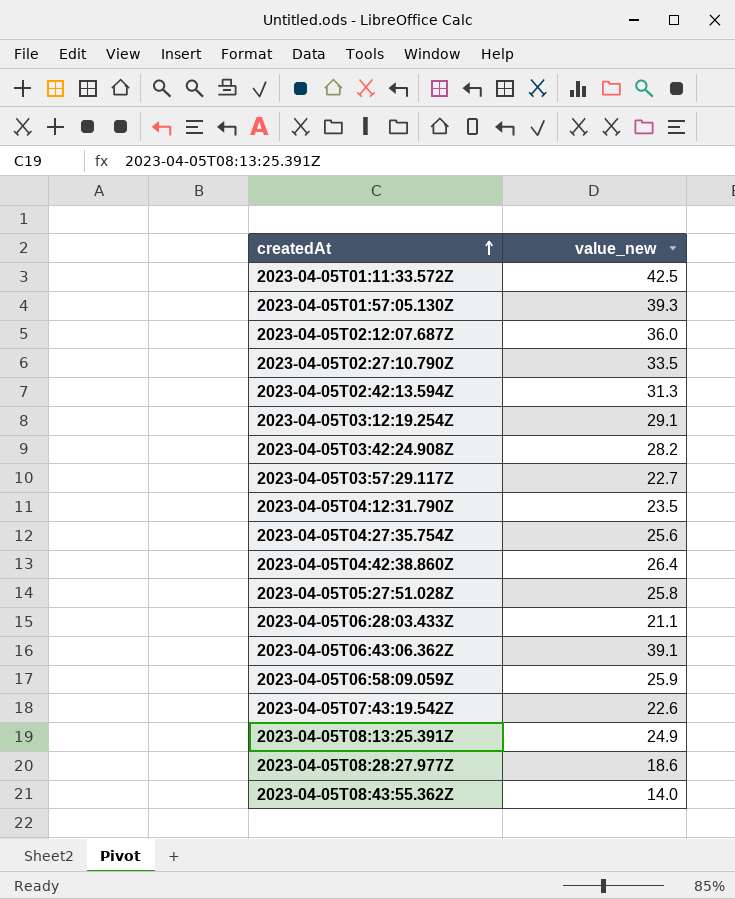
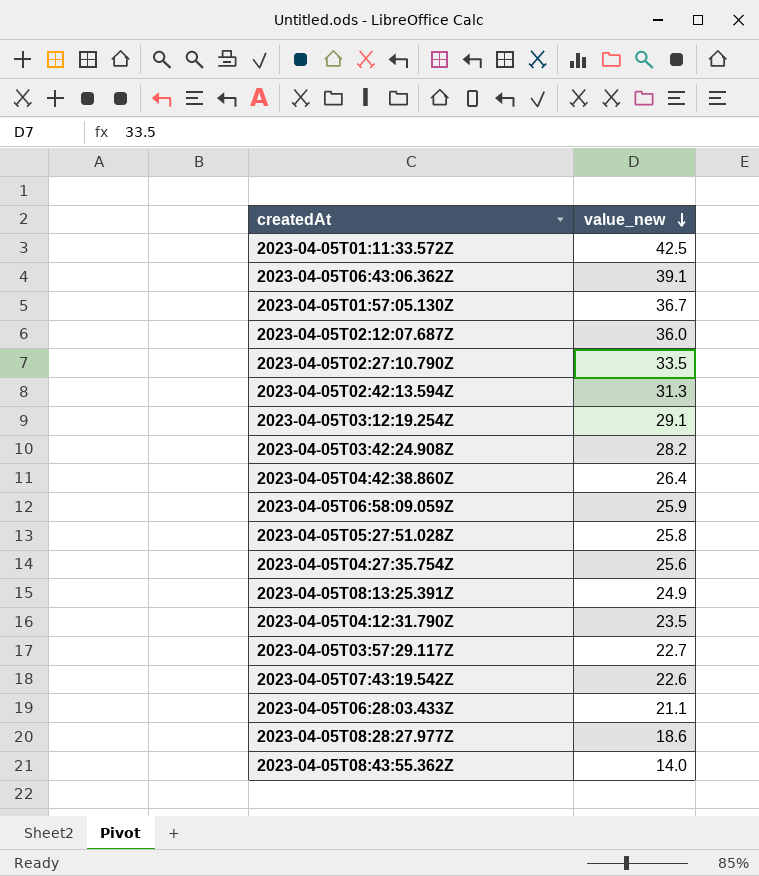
row order: createdAt ascending -> value_new descending
2023-04-05T01:57:05.130Z | value_new: 39.3 -> 36.7

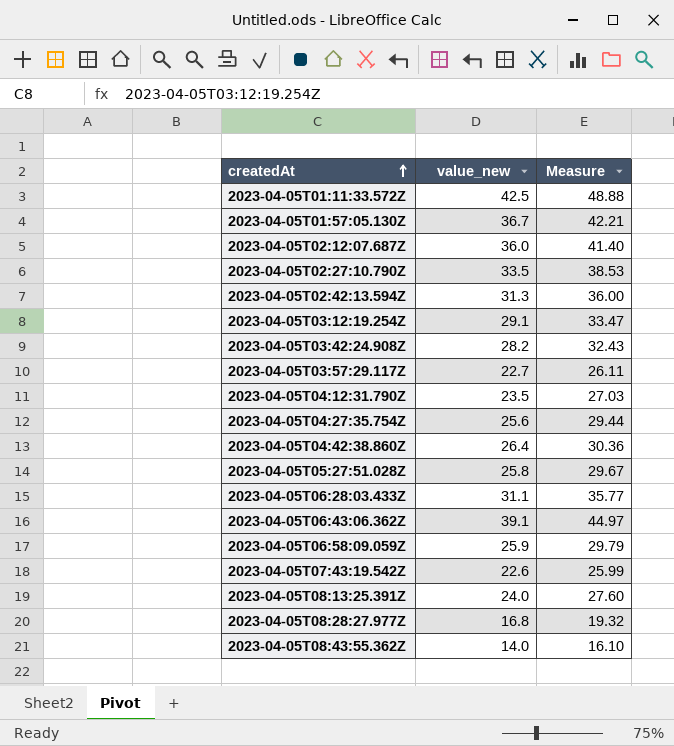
row order: value_new descending -> createdAt ascending
column Measure | formula: none -> [value_new] * 1.15
2023-04-05T06:28:03.433Z | value_new: 21.1 -> 31.1
2023-04-05T08:13:25.391Z | value_new: 24.9 -> 24.0
2023-04-05T08:28:27.977Z | value_new: 18.6 -> 16.8

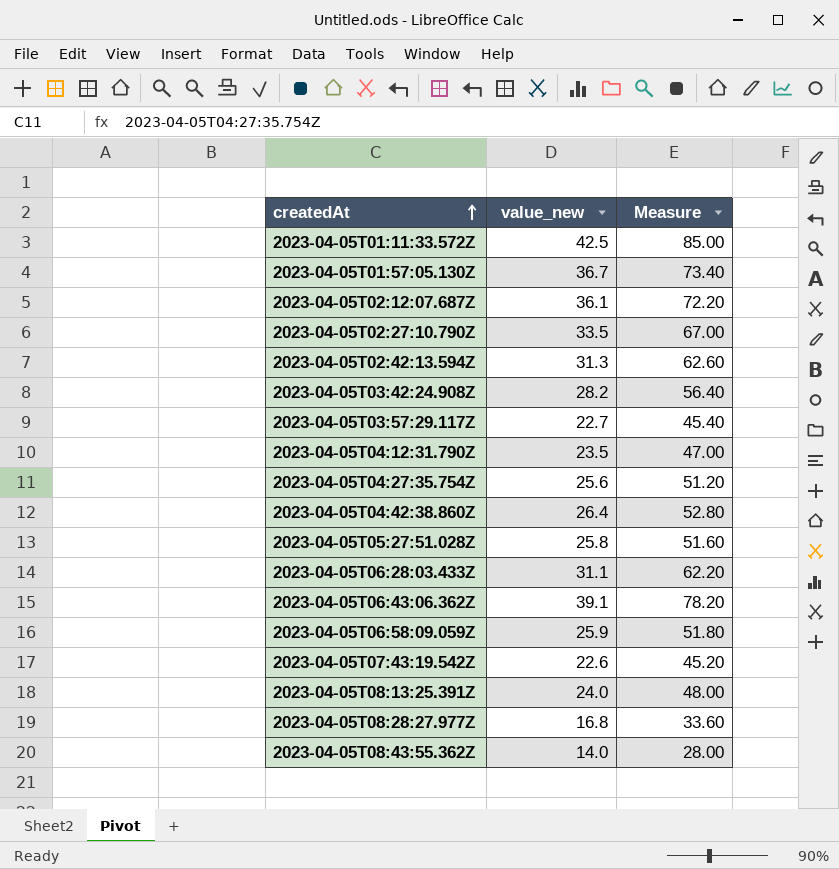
column Measure | formula: [value_new] * 1.15 -> [value_new] * 2
row 2023-04-05T03:12:19.254Z: 29.1 | 33.47 -> none
2023-04-05T02:12:07.687Z | value_new: 36.0 -> 36.1

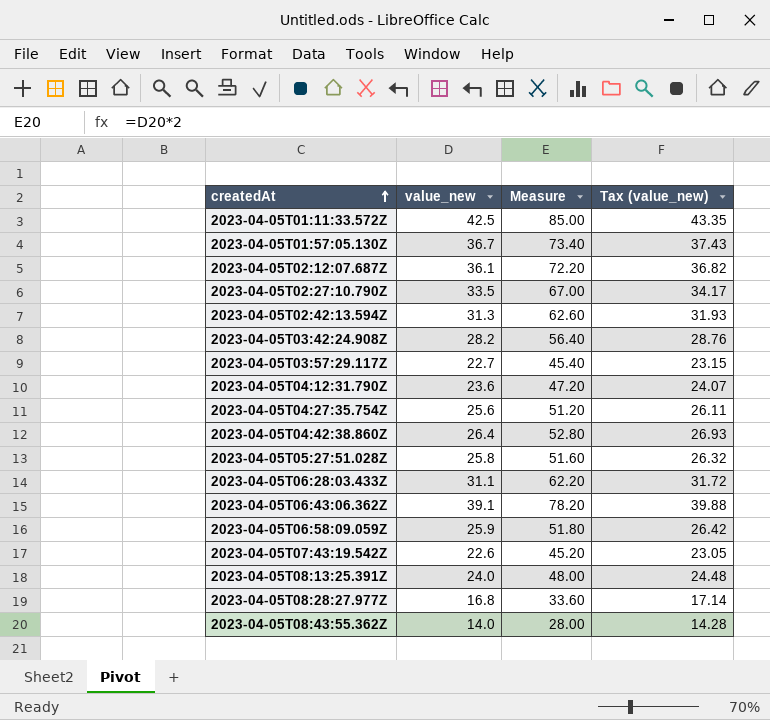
column Tax (value_new) | formula: none -> [value_new] * 1.02
2023-04-05T04:12:31.790Z | value_new: 23.5 -> 23.6
2023-04-05T04:12:31.790Z | Measure: 47.00 -> 47.20

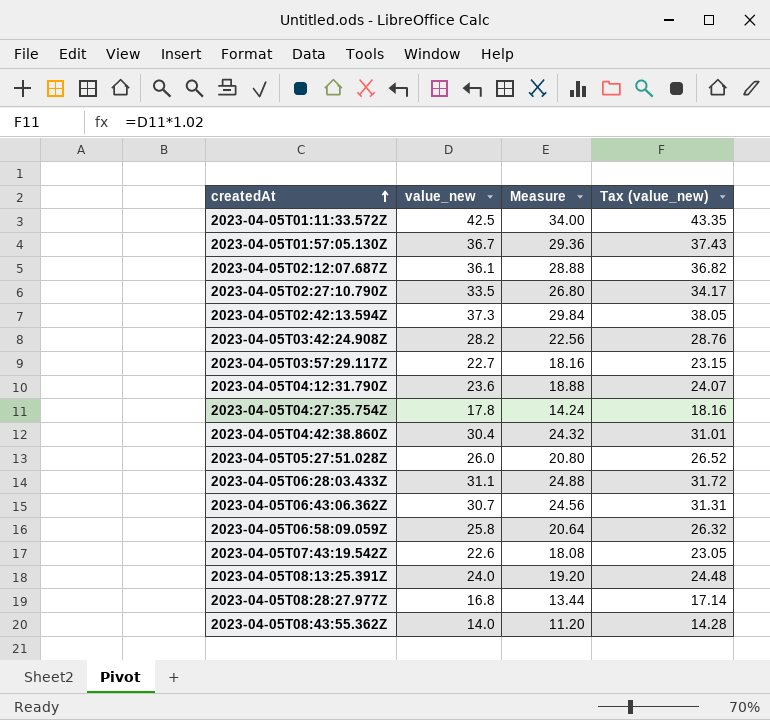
column Measure | formula: [value_new] * 2 -> [value_new] * 0.8
2023-04-05T02:42:13.594Z | value_new: 31.3 -> 37.3
2023-04-05T02:42:13.594Z | Tax (value_new): 31.93 -> 38.05
2023-04-05T04:27:35.754Z | value_new: 25.6 -> 17.8
2023-04-05T04:27:35.754Z | Tax (value_new): 26.11 -> 18.16
2023-04-05T04:42:38.860Z | value_new: 26.4 -> 30.4
2023-04-05T04:42:38.860Z | Tax (value_new): 26.93 -> 31.01
2023-04-05T05:27:51.028Z | value_new: 25.8 -> 26.0
2023-04-05T05:27:51.028Z | Tax (value_new): 26.32 -> 26.52
2023-04-05T06:43:06.362Z | value_new: 39.1 -> 30.7
2023-04-05T06:43:06.362Z | Tax (value_new): 39.88 -> 31.31
2023-04-05T06:58:09.059Z | value_new: 25.9 -> 25.8
2023-04-05T06:58:09.059Z | Tax (value_new): 26.42 -> 26.32

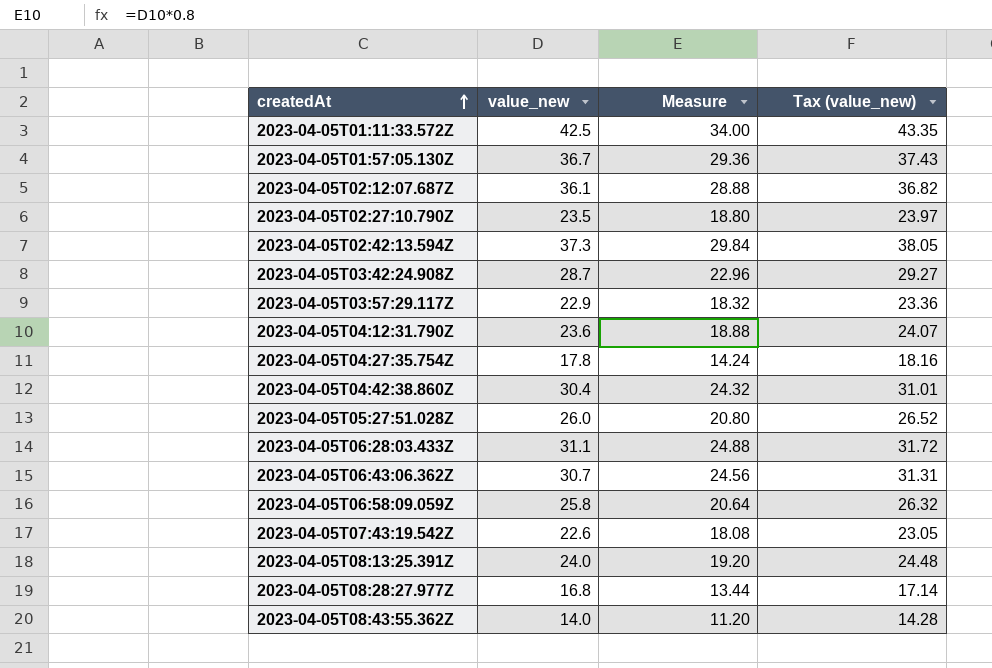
2023-04-05T02:27:10.790Z | value_new: 33.5 -> 23.5
2023-04-05T02:27:10.790Z | Measure: 26.80 -> 18.80
2023-04-05T02:27:10.790Z | Tax (value_new): 34.17 -> 23.97
2023-04-05T03:42:24.908Z | value_new: 28.2 -> 28.7
2023-04-05T03:42:24.908Z | Measure: 22.56 -> 22.96
2023-04-05T03:42:24.908Z | Tax (value_new): 28.76 -> 29.27
2023-04-05T03:57:29.117Z | value_new: 22.7 -> 22.9
2023-04-05T03:57:29.117Z | Measure: 18.16 -> 18.32
2023-04-05T03:57:29.117Z | Tax (value_new): 23.15 -> 23.36

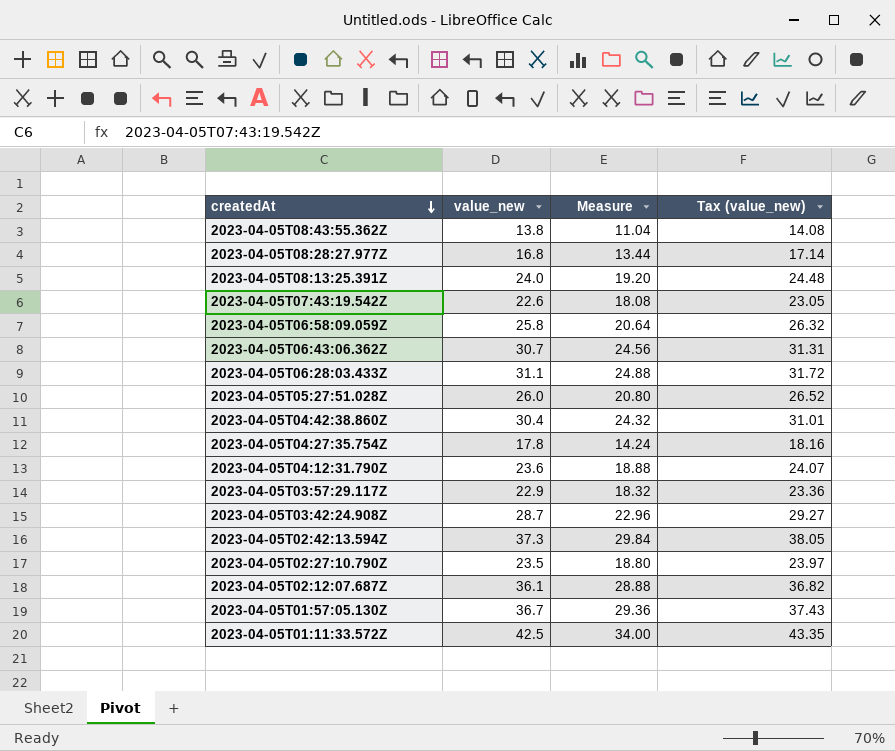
row order: createdAt ascending -> createdAt descending
2023-04-05T08:43:55.362Z | value_new: 14.0 -> 13.8
2023-04-05T08:43:55.362Z | Measure: 11.20 -> 11.04
2023-04-05T08:43:55.362Z | Tax (value_new): 14.28 -> 14.08

